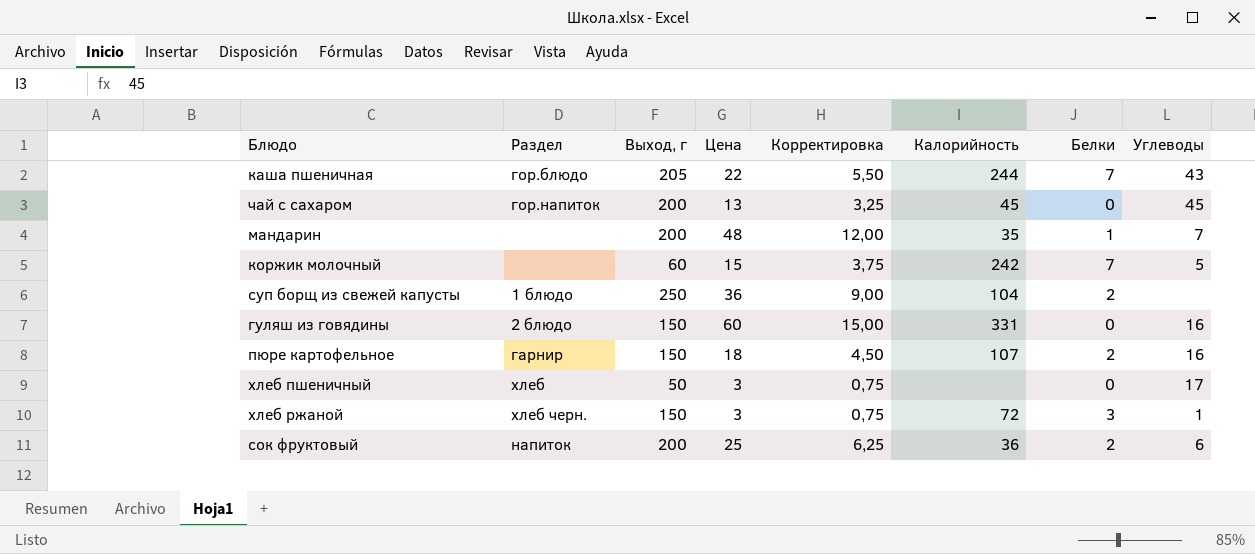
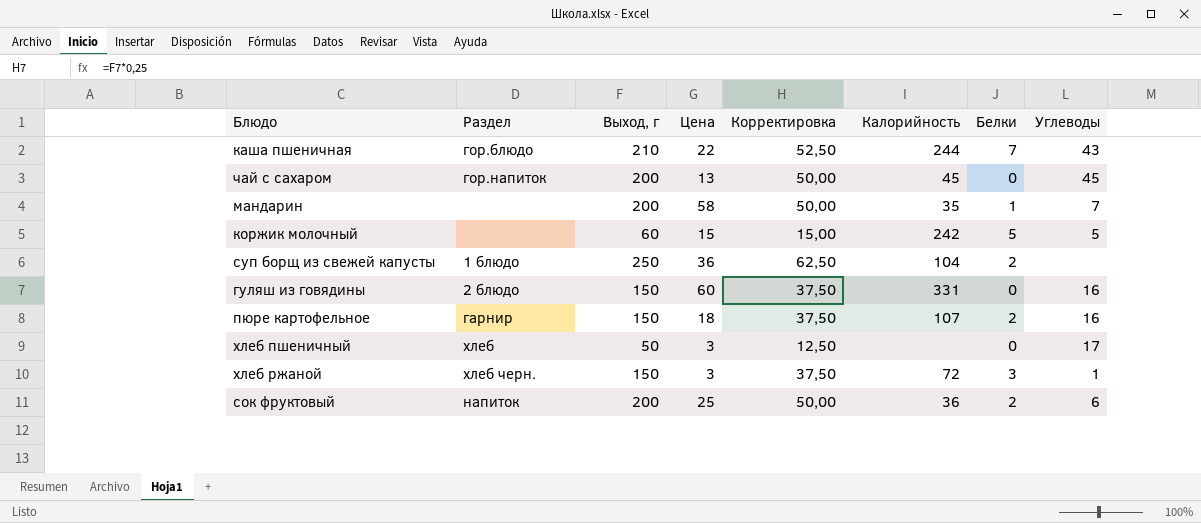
column Корректировка | formula: [Цена] * 0,25 -> [Выход, г] * 0,25
каша пшеничная | Выход, г: 205 -> 210
мандарин | Цена: 48 -> 58
коржик молочный | Белки: 7 -> 5

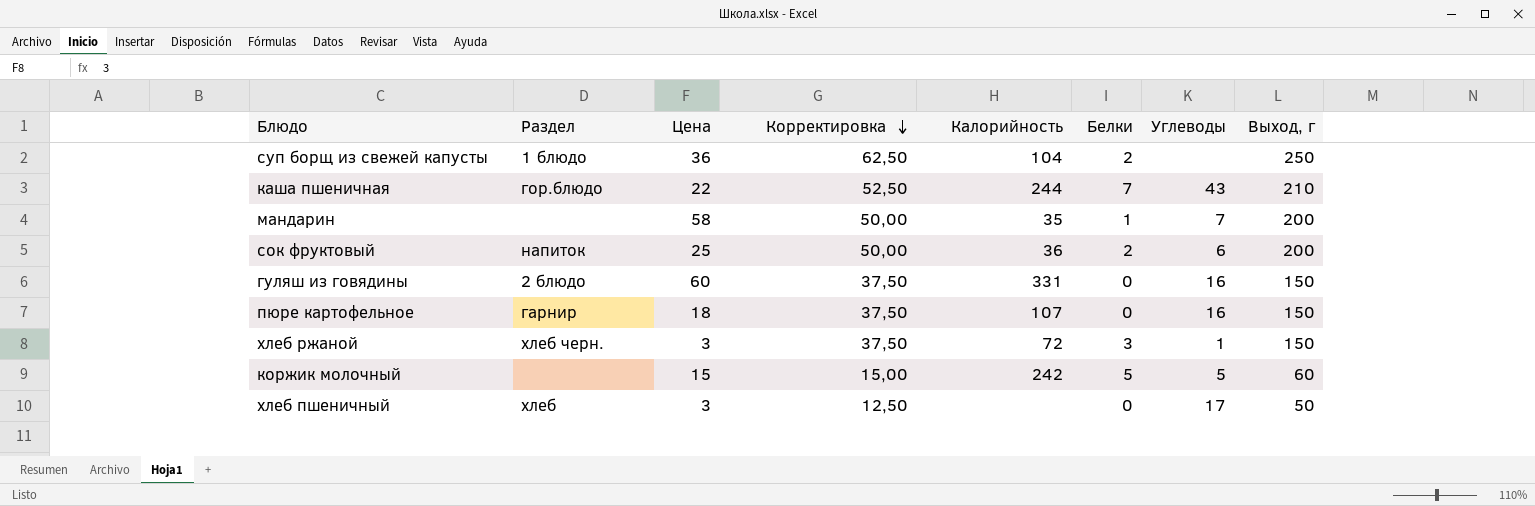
row order: none -> Корректировка descending
column Выход, г | position: 3 -> 8
row чай с сахаром: гор.напиток | 200 | 13 | 50,00 | 45 | 0 | 45 -> none
пюре картофельное | Белки: 2 -> 0

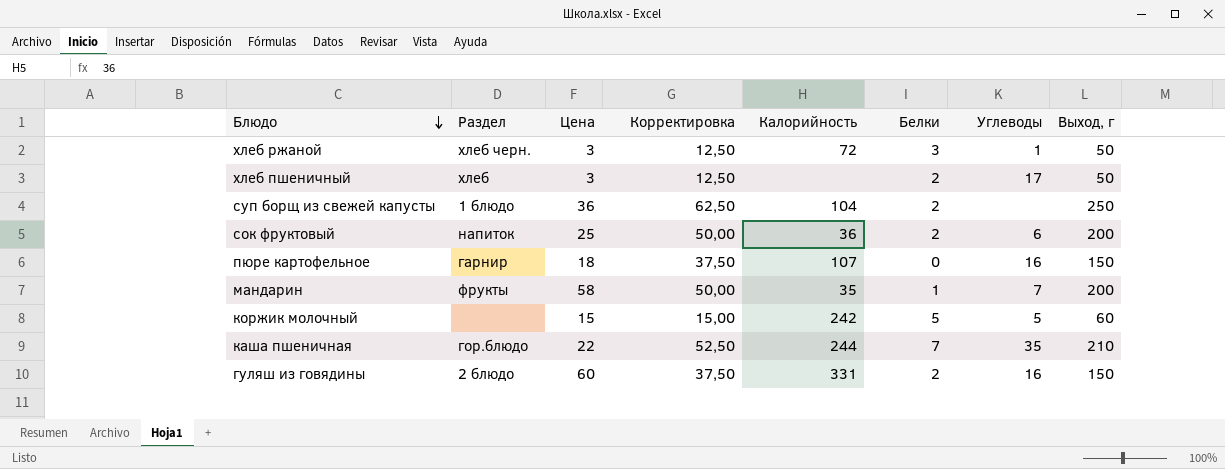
row order: Корректировка descending -> Блюдо descending
хлеб ржаной | Корректировка: 37,50 -> 12,50
хлеб ржаной | Выход, г: 150 -> 50
хлеб пшеничный | Белки: 0 -> 2
мандарин | Раздел: none -> фрукты
каша пшеничная | Углеводы: 43 -> 35
гуляш из говядины | Белки: 0 -> 2

